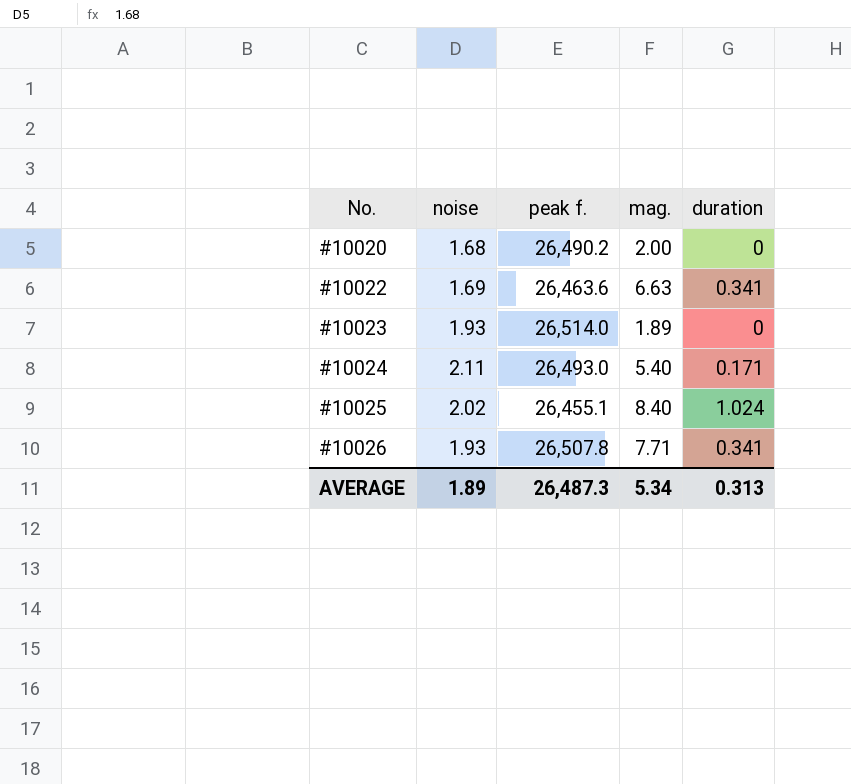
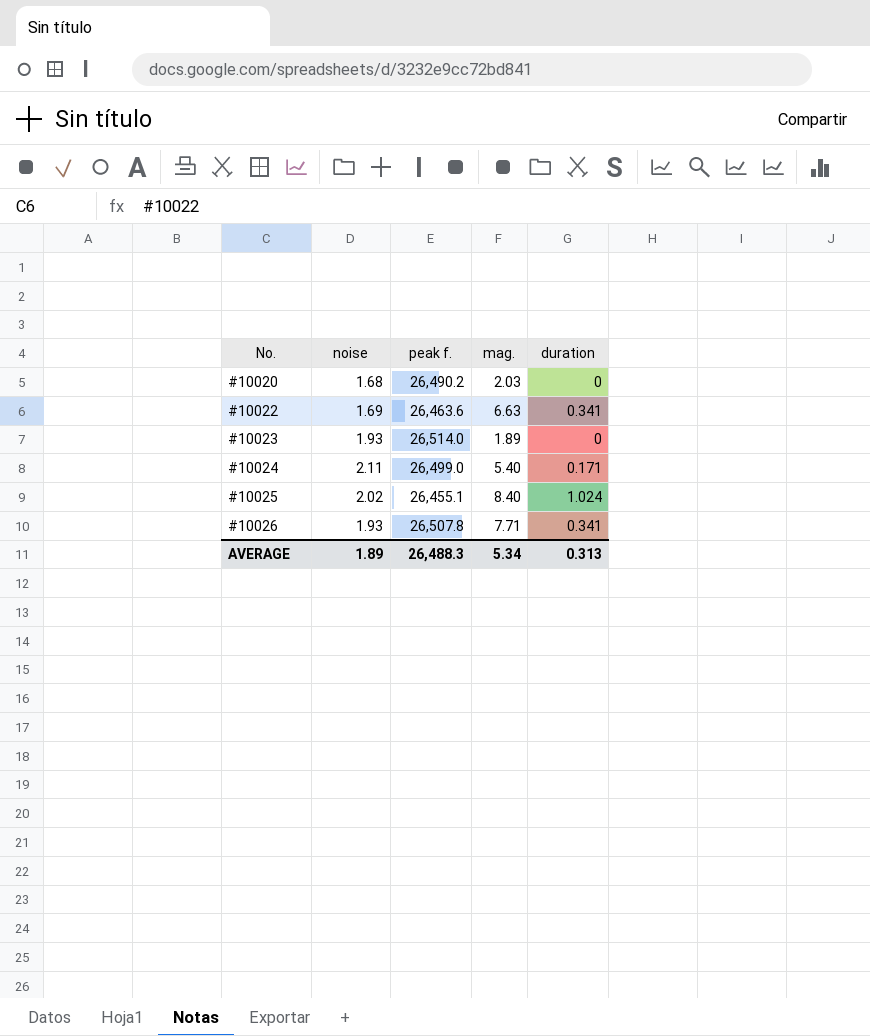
#10020 | mag.: 2.00 -> 2.03
#10024 | peak f.: 26,493.0 -> 26,499.0
AVERAGE | peak f.: 26,487.3 -> 26,488.3

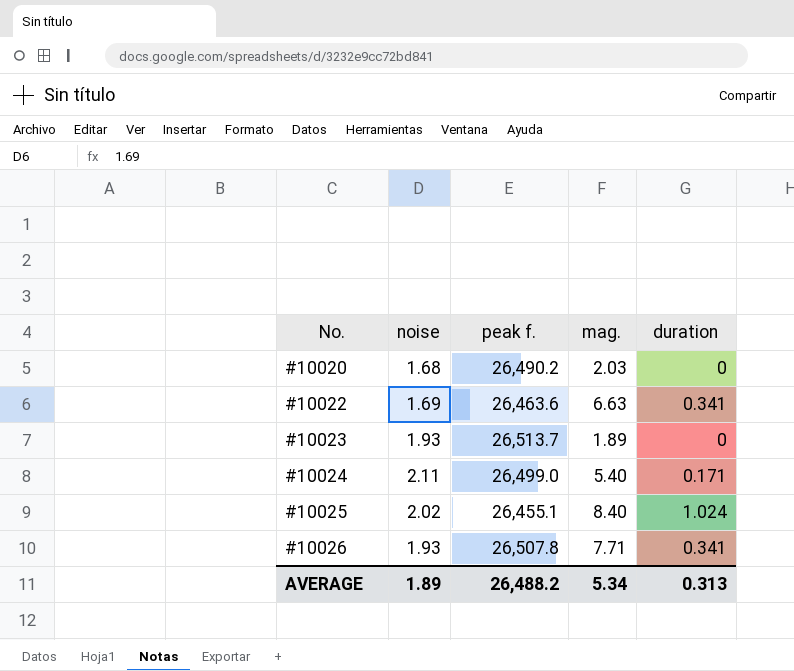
#10023 | peak f.: 26,514.0 -> 26,513.7
AVERAGE | peak f.: 26,488.3 -> 26,488.2

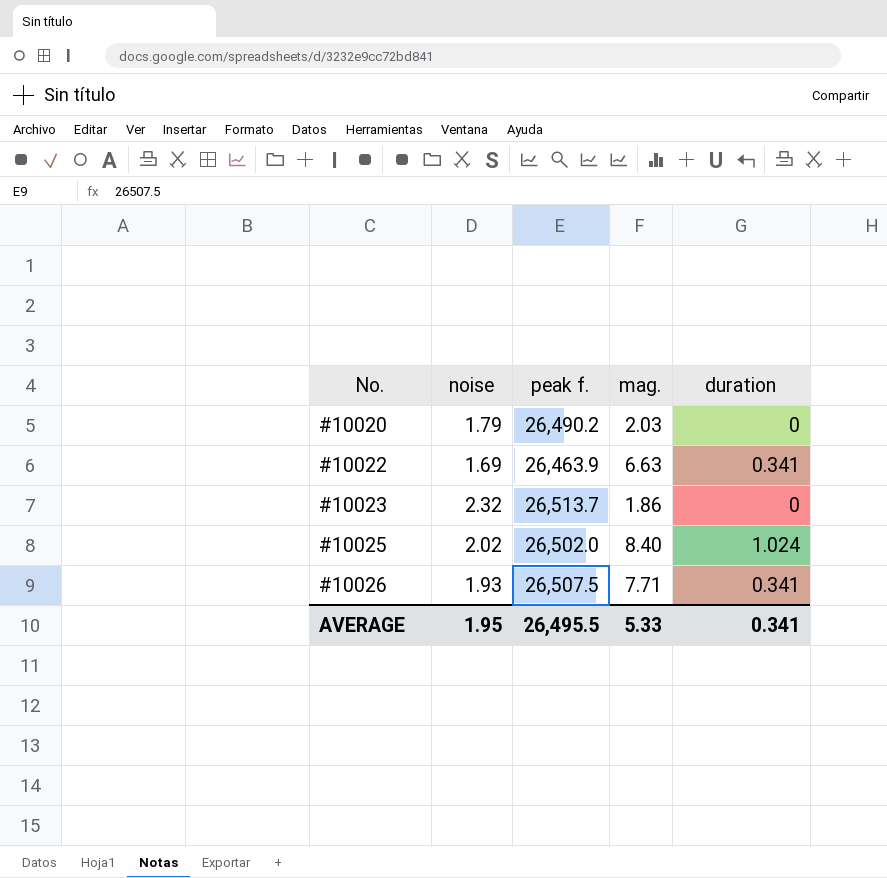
row #10024: 2.11 | 26,499.0 | 5.40 | 0.171 -> none
#10020 | noise: 1.68 -> 1.79
#10022 | peak f.: 26,463.6 -> 26,463.9
#10023 | noise: 1.93 -> 2.32
#10023 | mag.: 1.89 -> 1.86
#10025 | peak f.: 26,455.1 -> 26,502.0
#10026 | peak f.: 26,507.8 -> 26,507.5
AVERAGE | noise: 1.89 -> 1.95
AVERAGE | peak f.: 26,488.2 -> 26,495.5
AVERAGE | mag.: 5.34 -> 5.33
AVERAGE | duration: 0.313 -> 0.341

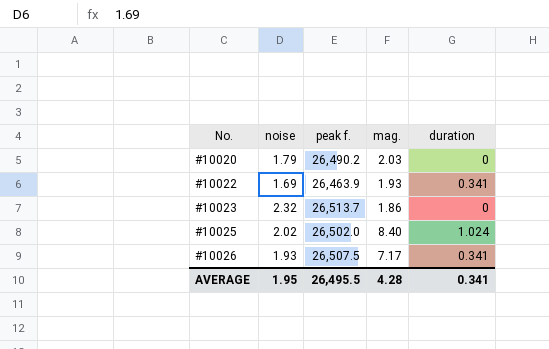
#10022 | mag.: 6.63 -> 1.93
#10026 | mag.: 7.71 -> 7.17
AVERAGE | mag.: 5.33 -> 4.28

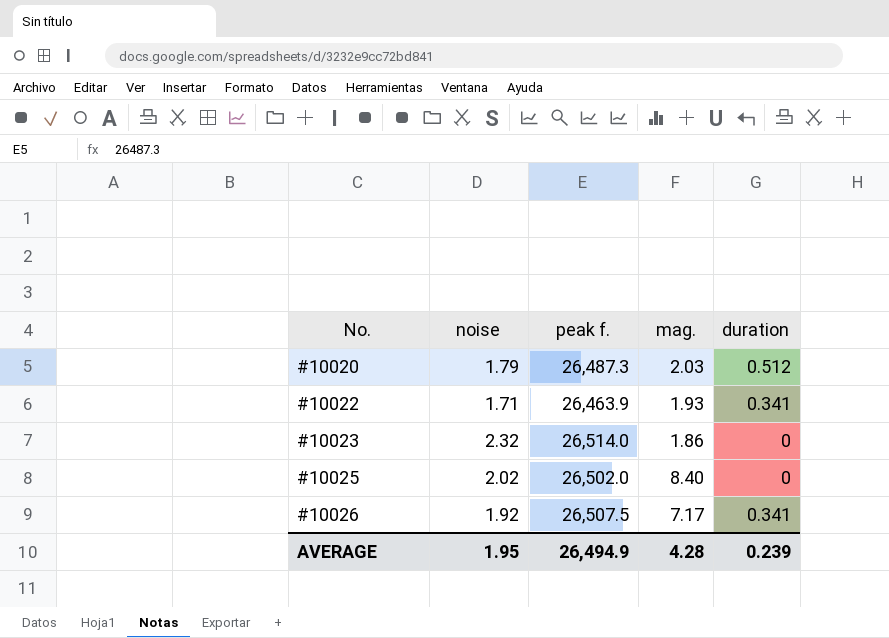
#10020 | peak f.: 26,490.2 -> 26,487.3
#10020 | duration: 0 -> 0.512
#10022 | noise: 1.69 -> 1.71
#10023 | peak f.: 26,513.7 -> 26,514.0
#10025 | duration: 1.024 -> 0
#10026 | noise: 1.93 -> 1.92
AVERAGE | peak f.: 26,495.5 -> 26,494.9
AVERAGE | duration: 0.341 -> 0.239

